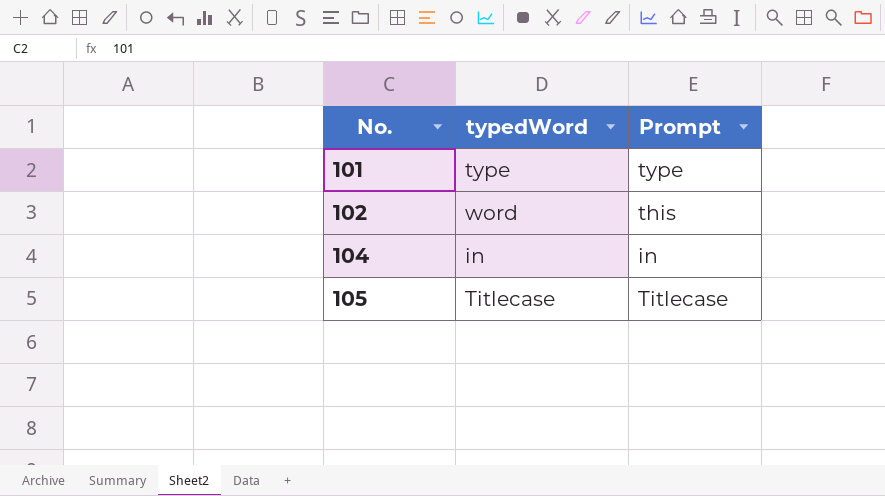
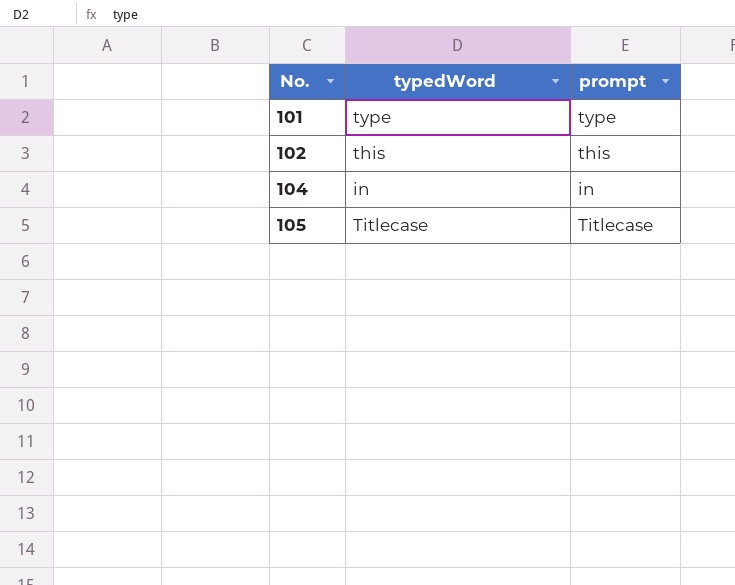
column name: Prompt -> prompt
102 | typedWord: word -> this

